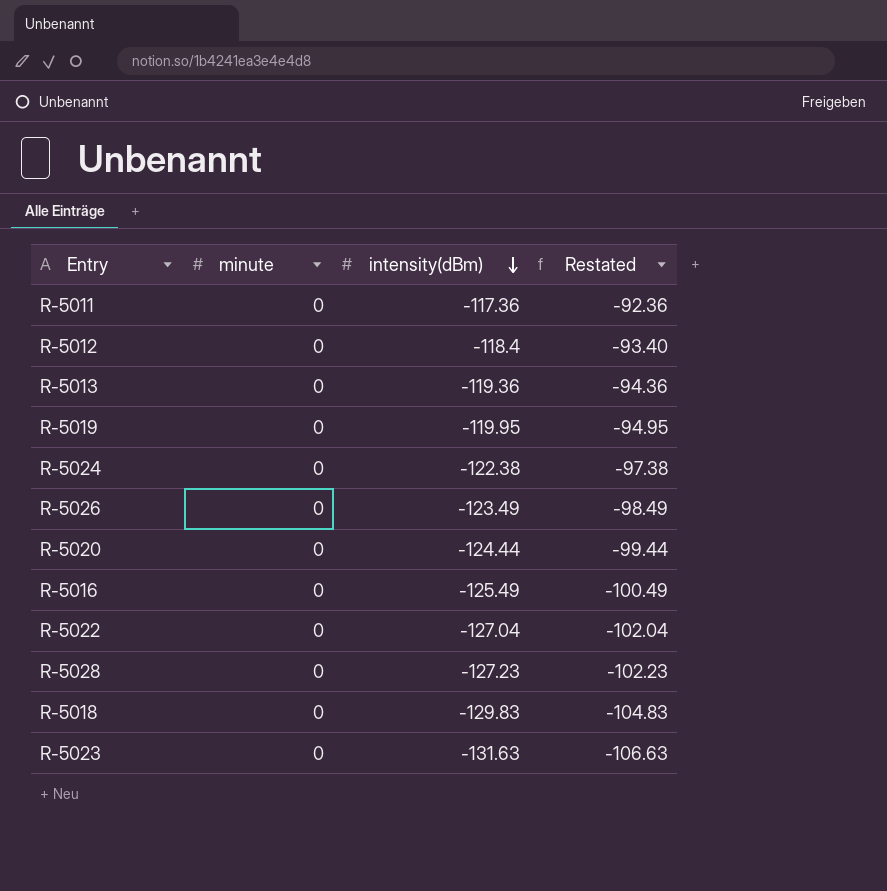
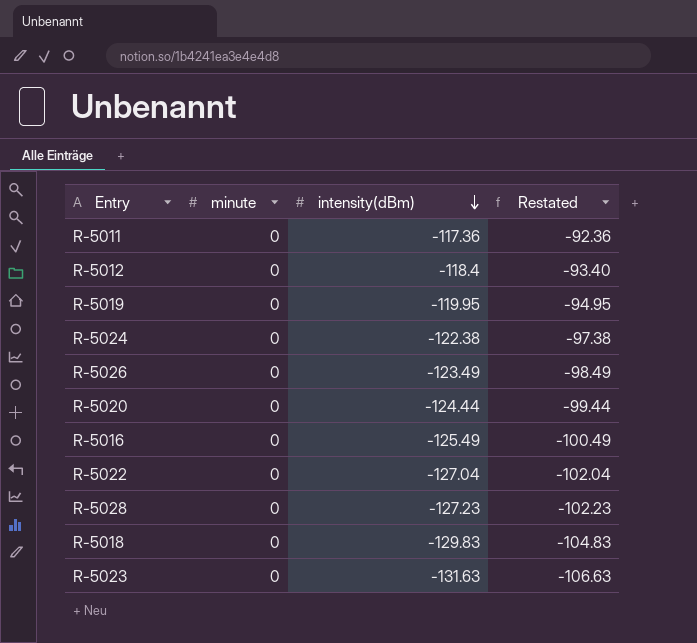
row R-5013: 0 | -119.36 | -94.36 -> none

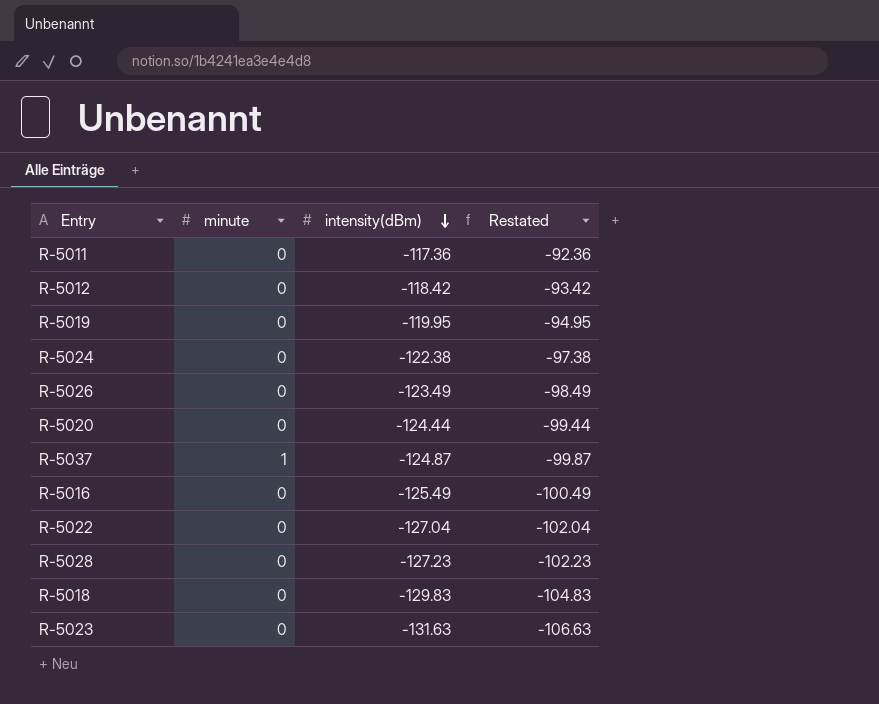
R-5012 | intensity(dBm): -118.4 -> -118.42
R-5012 | Restated: -93.40 -> -93.42
row R-5037: none -> 1 | -124.87 | -99.87

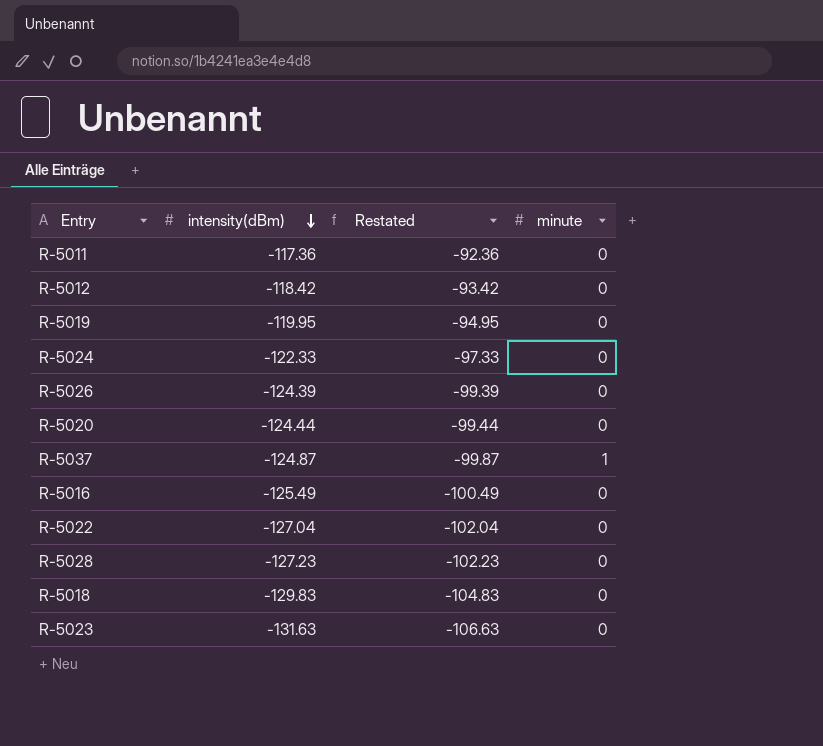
column minute | position: 2 -> 4
R-5024 | intensity(dBm): -122.38 -> -122.33
R-5024 | Restated: -97.38 -> -97.33
R-5026 | intensity(dBm): -123.49 -> -124.39
R-5026 | Restated: -98.49 -> -99.39

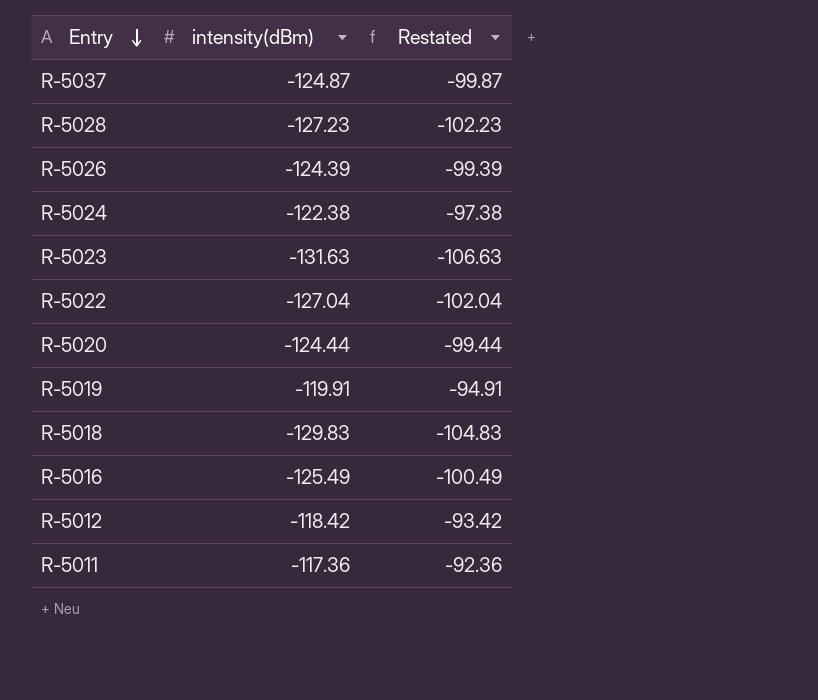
row order: intensity(dBm) descending -> Entry descending
column minute | position: 4 -> none
R-5024 | intensity(dBm): -122.33 -> -122.38
R-5024 | Restated: -97.33 -> -97.38
R-5019 | intensity(dBm): -119.95 -> -119.91
R-5019 | Restated: -94.95 -> -94.91

